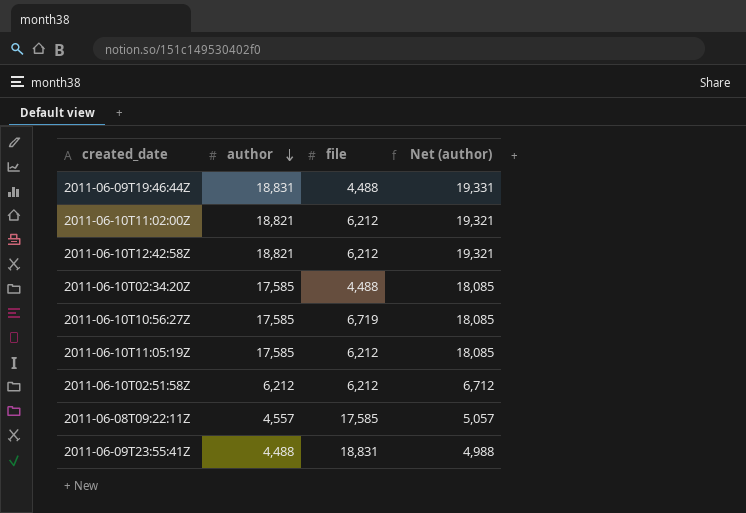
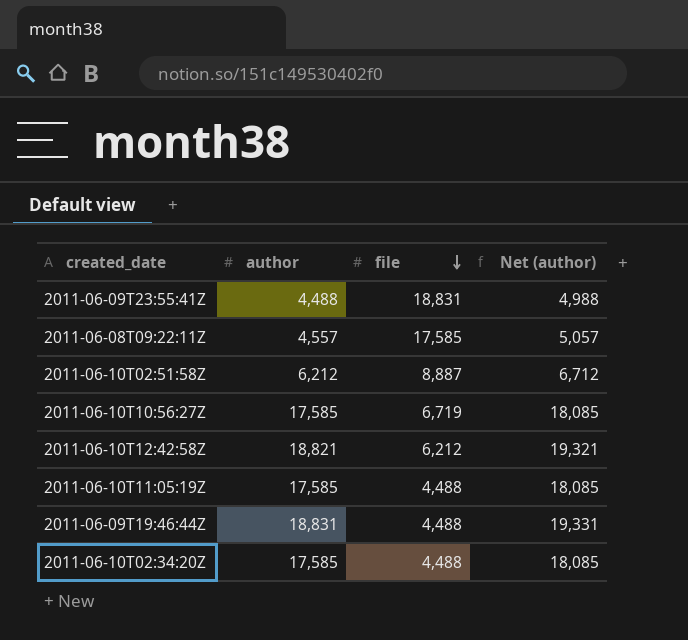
row order: author descending -> file descending
row 2011-06-10T11:02:00Z: 18,821 | 6,212 | 19,321 -> none
2011-06-10T02:51:58Z | file: 6,212 -> 8,887
2011-06-10T11:05:19Z | file: 6,212 -> 4,488

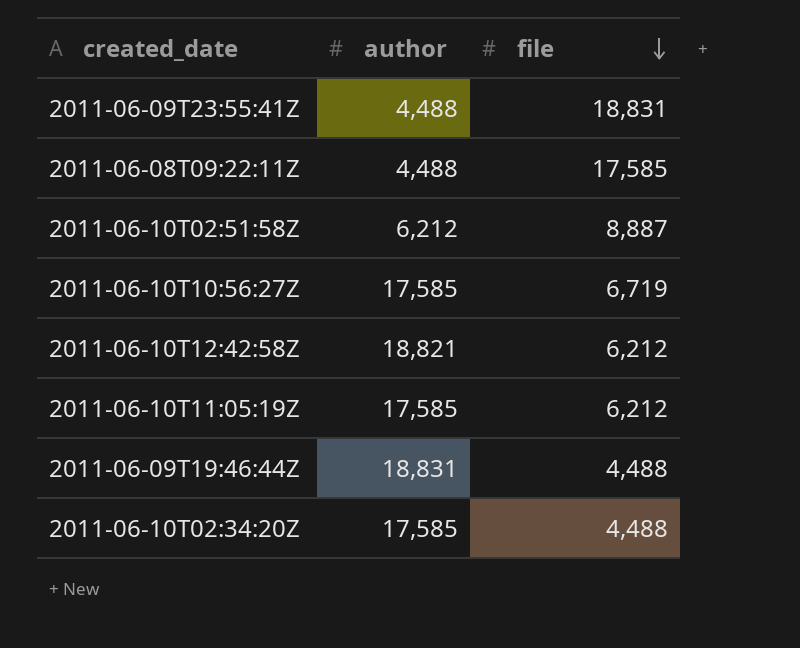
column Net (author) | formula: [author] + 500 -> none
2011-06-08T09:22:11Z | author: 4,557 -> 4,488
2011-06-10T11:05:19Z | file: 4,488 -> 6,212

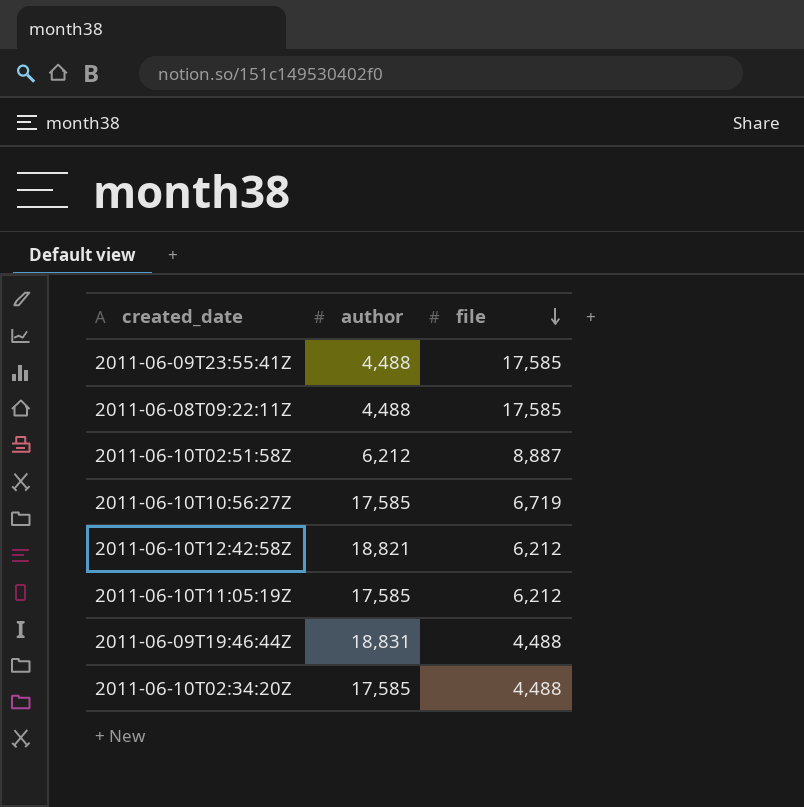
2011-06-09T23:55:41Z | file: 18,831 -> 17,585

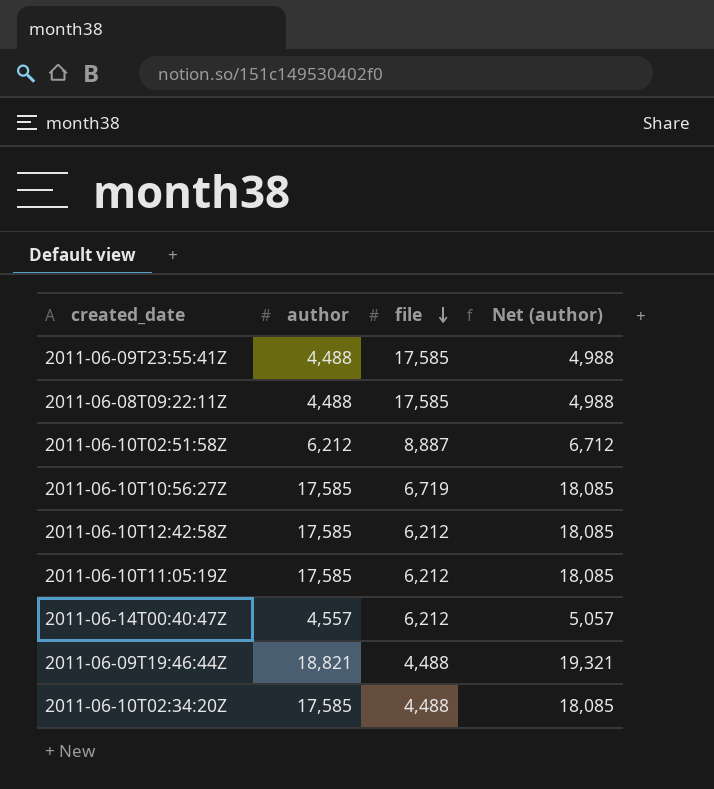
column Net (author) | formula: none -> [author] + 500
2011-06-10T12:42:58Z | author: 18,821 -> 17,585
row 2011-06-14T00:40:47Z: none -> 4,557 | 6,212 | 5,057
2011-06-09T19:46:44Z | author: 18,831 -> 18,821

